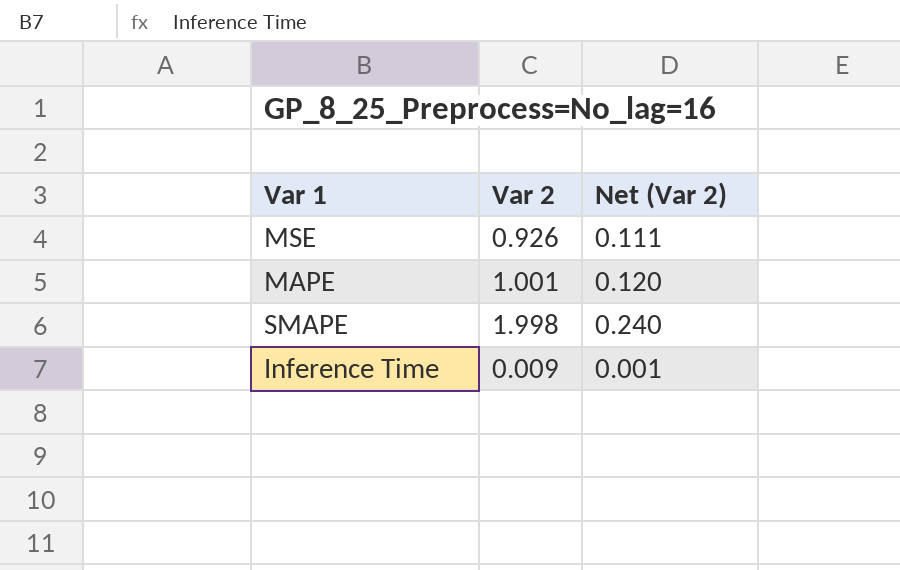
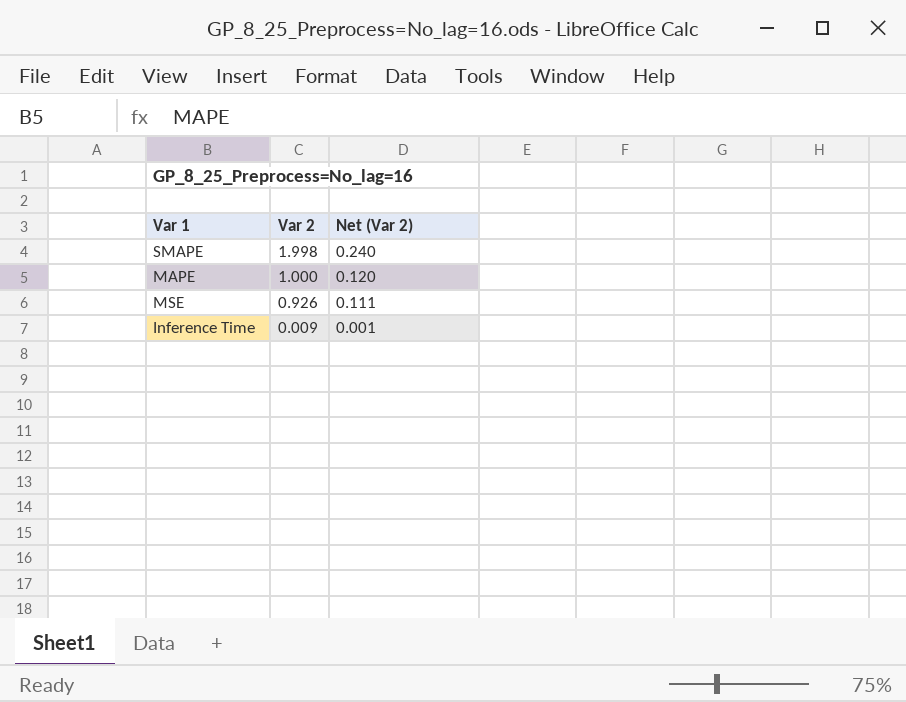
row order: none -> Var 2 descending
MAPE | Var 2: 1.001 -> 1.000

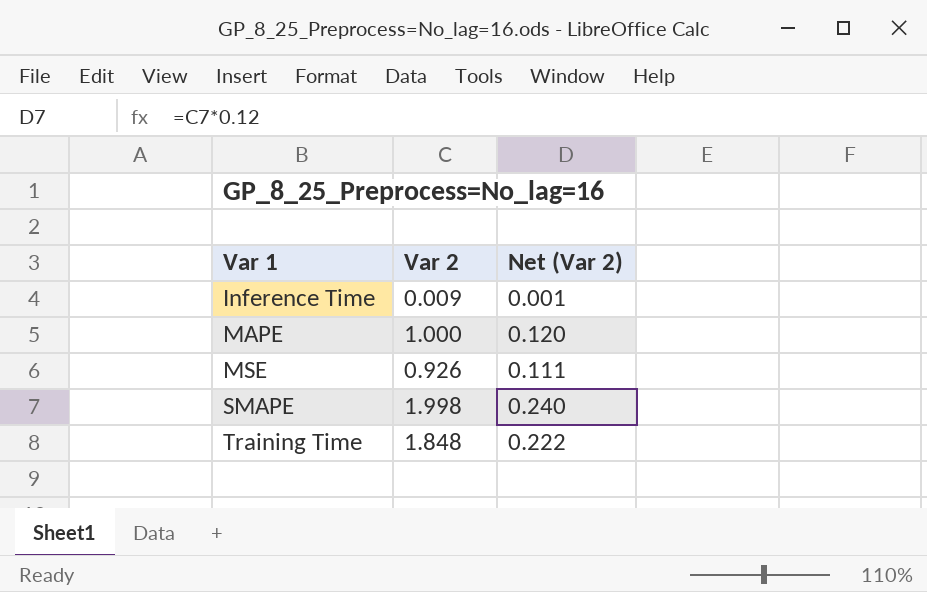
row order: Var 2 descending -> Var 1 ascending
row Training Time: none -> 1.848 | 0.222

